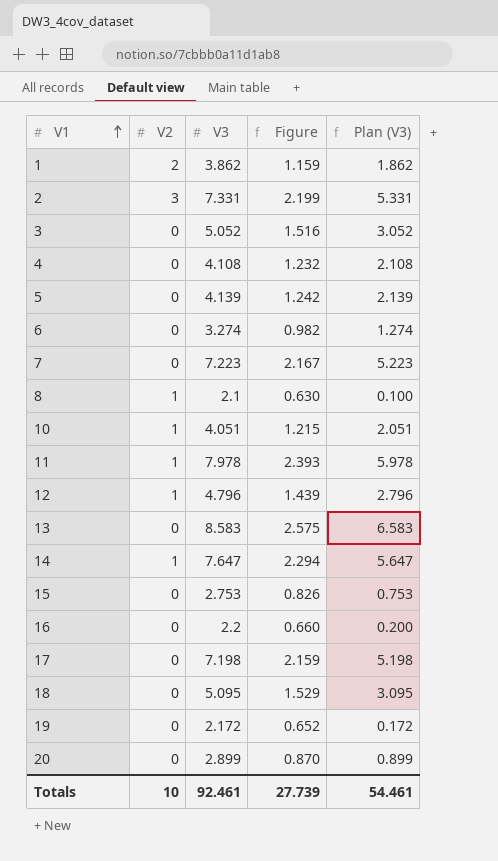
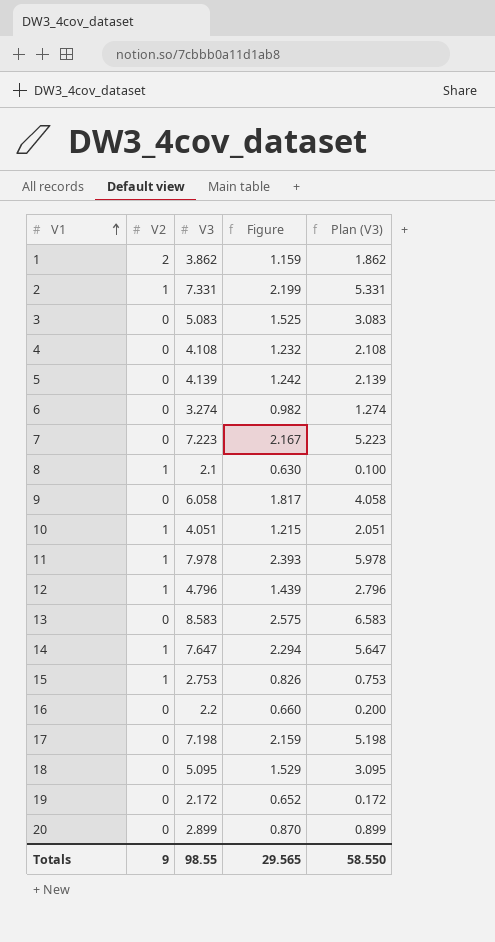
2 | V2: 3 -> 1
3 | V3: 5.052 -> 5.083
3 | Figure: 1.516 -> 1.525
3 | Plan (V3): 3.052 -> 3.083
row 9: none -> 0 | 6.058 | 1.817 | 4.058
15 | V2: 0 -> 1
Totals | V2: 10 -> 9
Totals | V3: 92.461 -> 98.55
Totals | Figure: 27.739 -> 29.565
Totals | Plan (V3): 54.461 -> 58.550

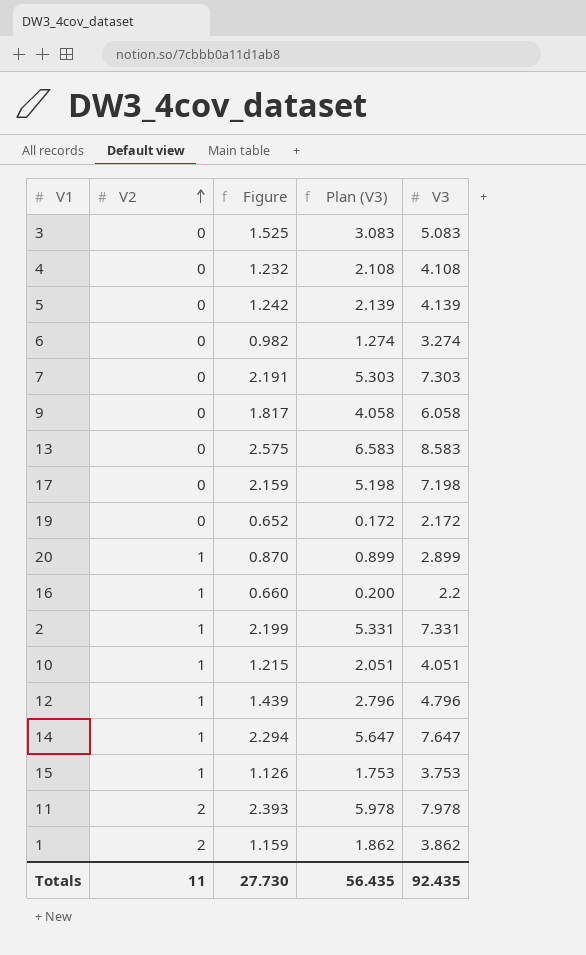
row order: V1 ascending -> V2 ascending
column V3 | position: 3 -> 5
row 8: 1 | 2.1 | 0.630 | 0.100 -> none
row 18: 0 | 5.095 | 1.529 | 3.095 -> none
7 | Figure: 2.167 -> 2.191
7 | Plan (V3): 5.223 -> 5.303
7 | V3: 7.223 -> 7.303
20 | V2: 0 -> 1
16 | V2: 0 -> 1
15 | Figure: 0.826 -> 1.126
15 | Plan (V3): 0.753 -> 1.753
15 | V3: 2.753 -> 3.753
11 | V2: 1 -> 2
Totals | V2: 9 -> 11
Totals | Figure: 29.565 -> 27.730
Totals | Plan (V3): 58.550 -> 56.435
Totals | V3: 98.55 -> 92.435

